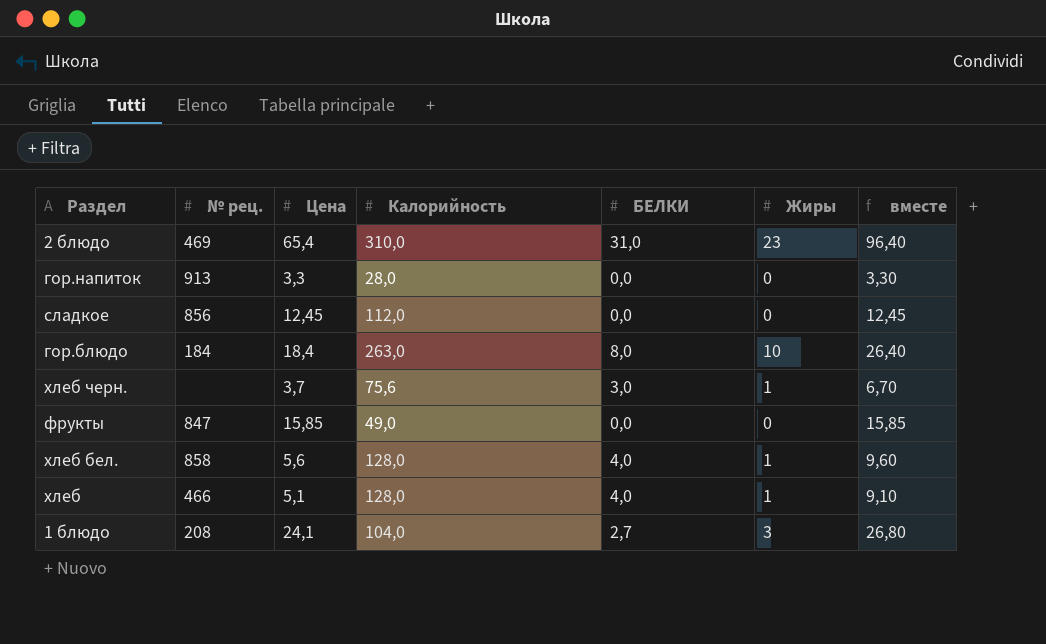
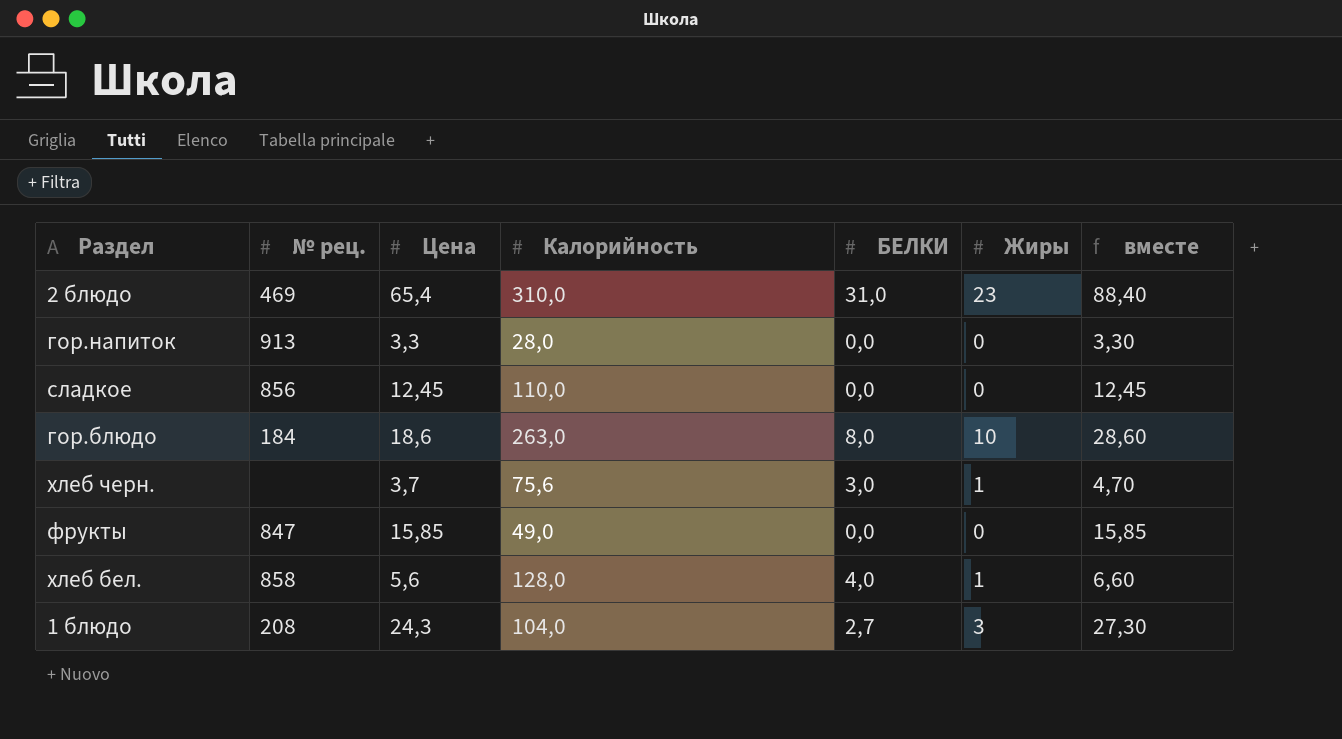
column вместе | formula: [Цена] + [БЕЛКИ] -> [Цена] + [Жиры]
row хлеб: 466 | 5,1 | 128,0 | 4,0 | 1 | 9,10 -> none
сладкое | Калорийность: 112,0 -> 110,0
гор.блюдо | Цена: 18,4 -> 18,6
1 блюдо | Цена: 24,1 -> 24,3

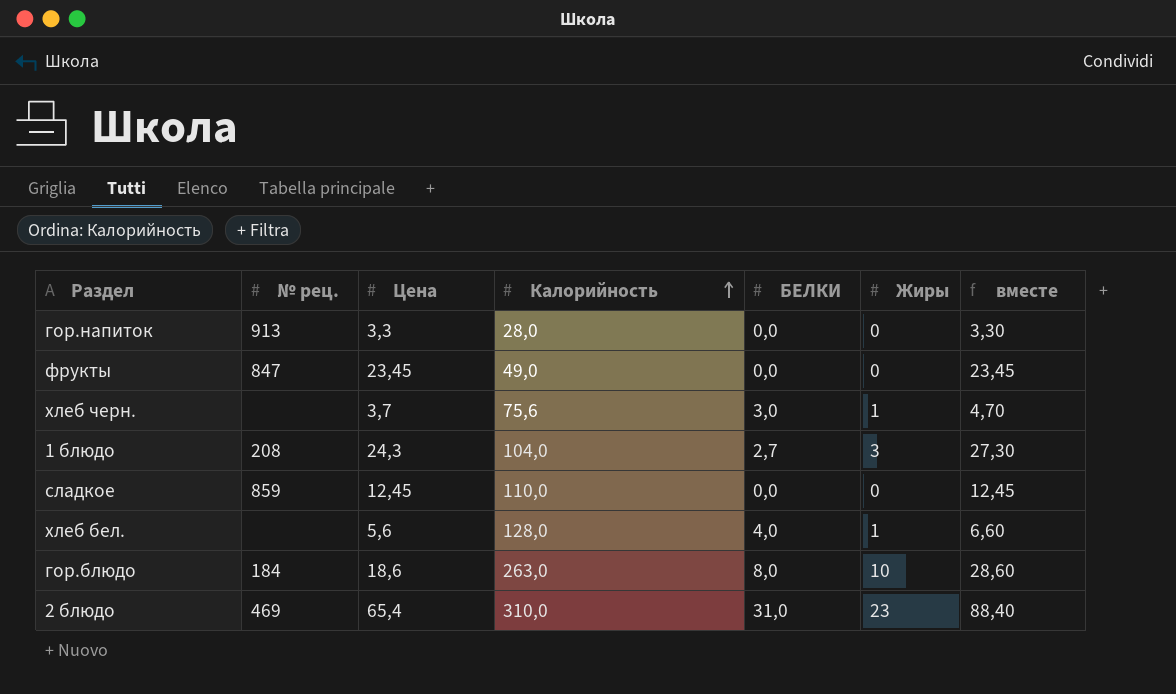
row order: none -> Калорийность ascending
фрукты | Цена: 15,85 -> 23,45
фрукты | вместе: 15,85 -> 23,45
сладкое | № рец.: 856 -> 859
хлеб бел. | № рец.: 858 -> none

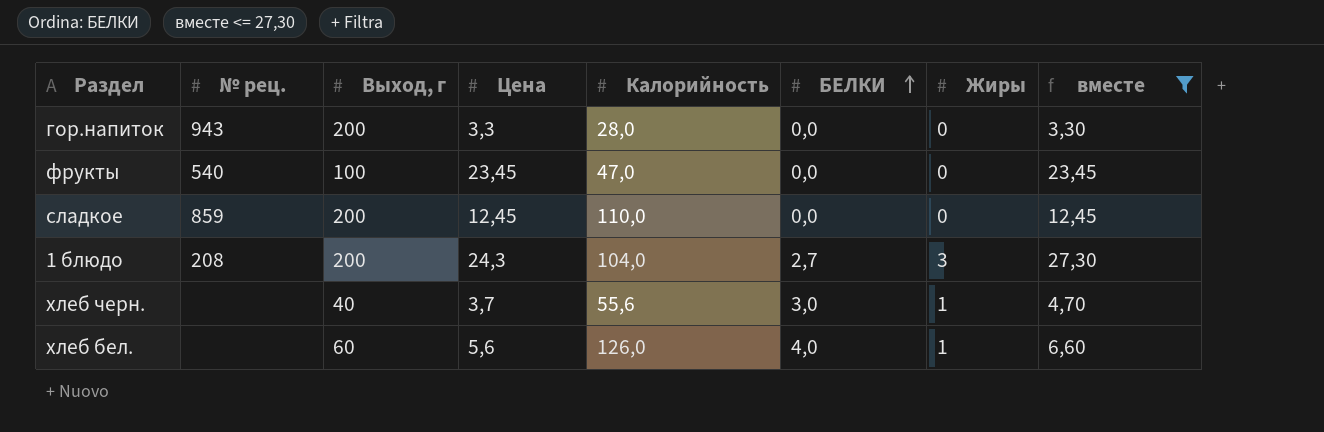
filter: none -> вместе <= 27,30
row order: Калорийность ascending -> БЕЛКИ ascending
column Выход, г | position: none -> 3
гор.напиток | № рец.: 913 -> 943
фрукты | № рец.: 847 -> 540
фрукты | Калорийность: 49,0 -> 47,0
хлеб черн. | Калорийность: 75,6 -> 55,6
хлеб бел. | Калорийность: 128,0 -> 126,0

